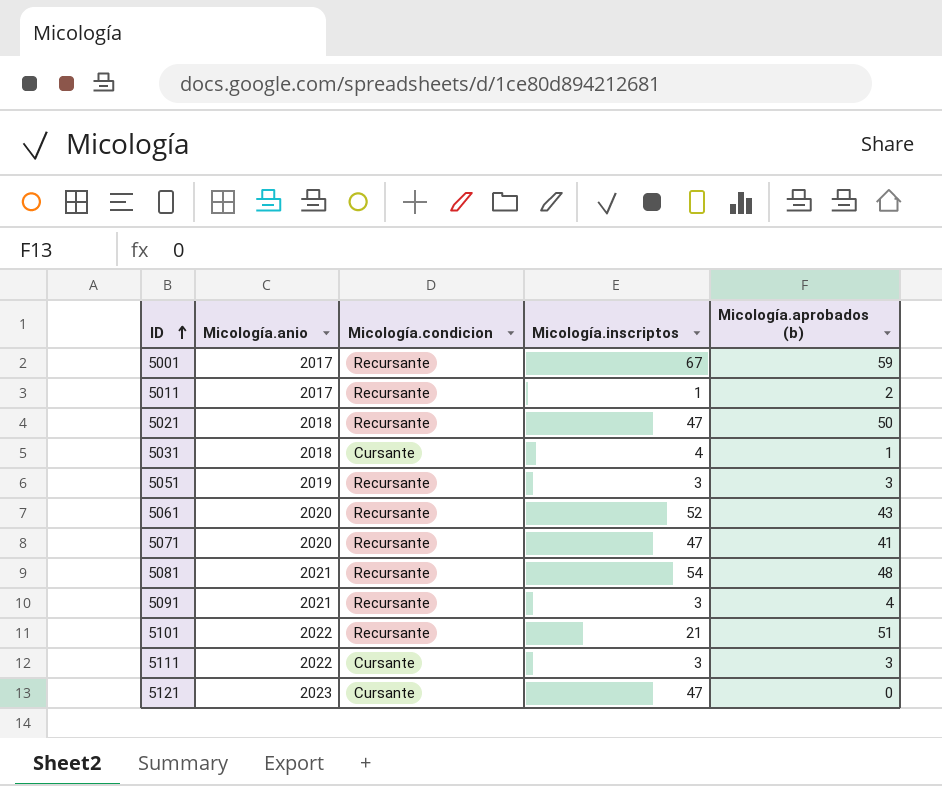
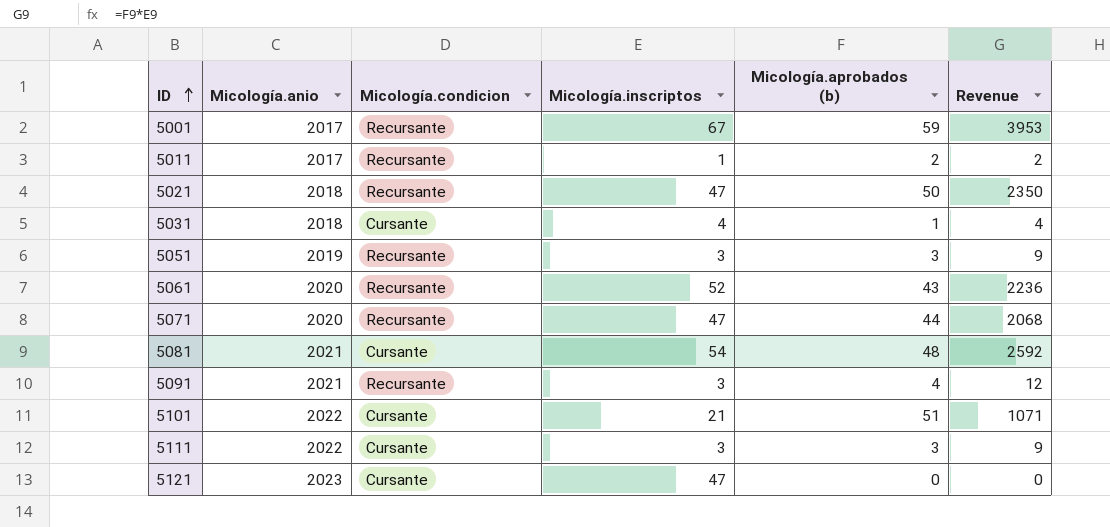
column Revenue | formula: none -> [Micología.inscriptos] * [Micología.aprobados (b)]
5071 | Micología.aprobados (b): 41 -> 44
5081 | Micología.condicion: Recursante -> Cursante
5101 | Micología.condicion: Recursante -> Cursante

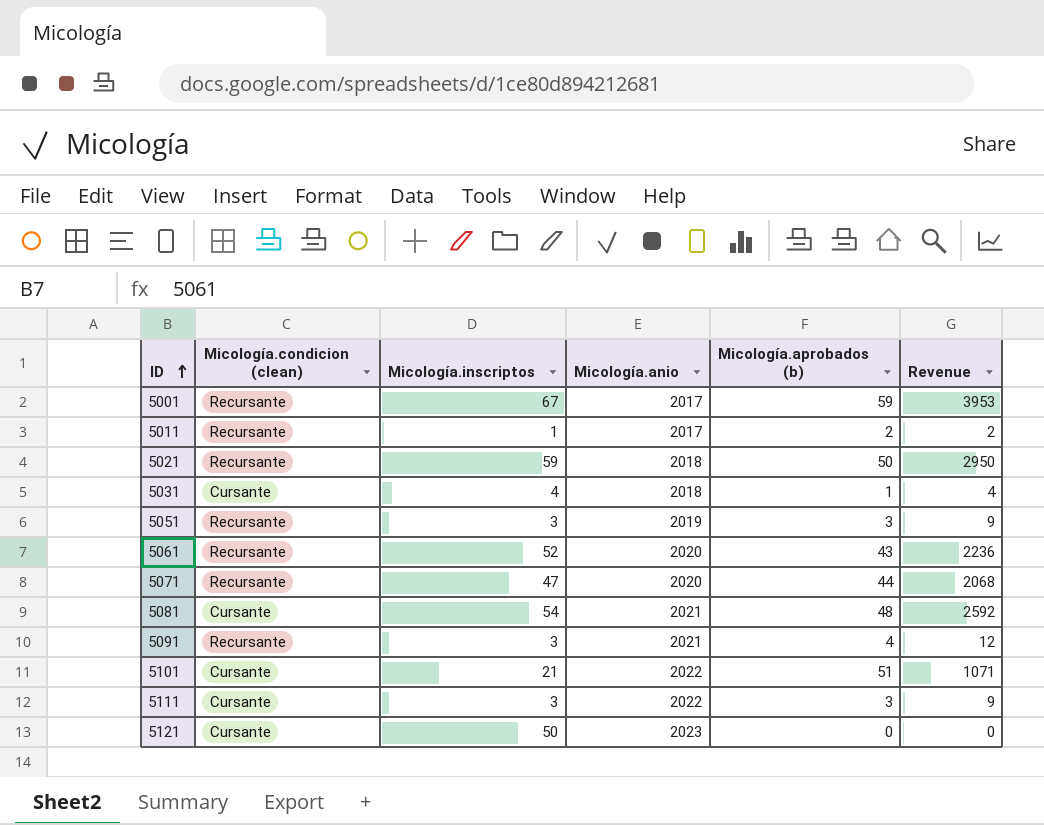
column name: Micología.condicion -> Micología.condicion (clean)
column Micología.anio | position: 2 -> 4
5021 | Micología.inscriptos: 47 -> 59
5021 | Revenue: 2350 -> 2950
5121 | Micología.inscriptos: 47 -> 50

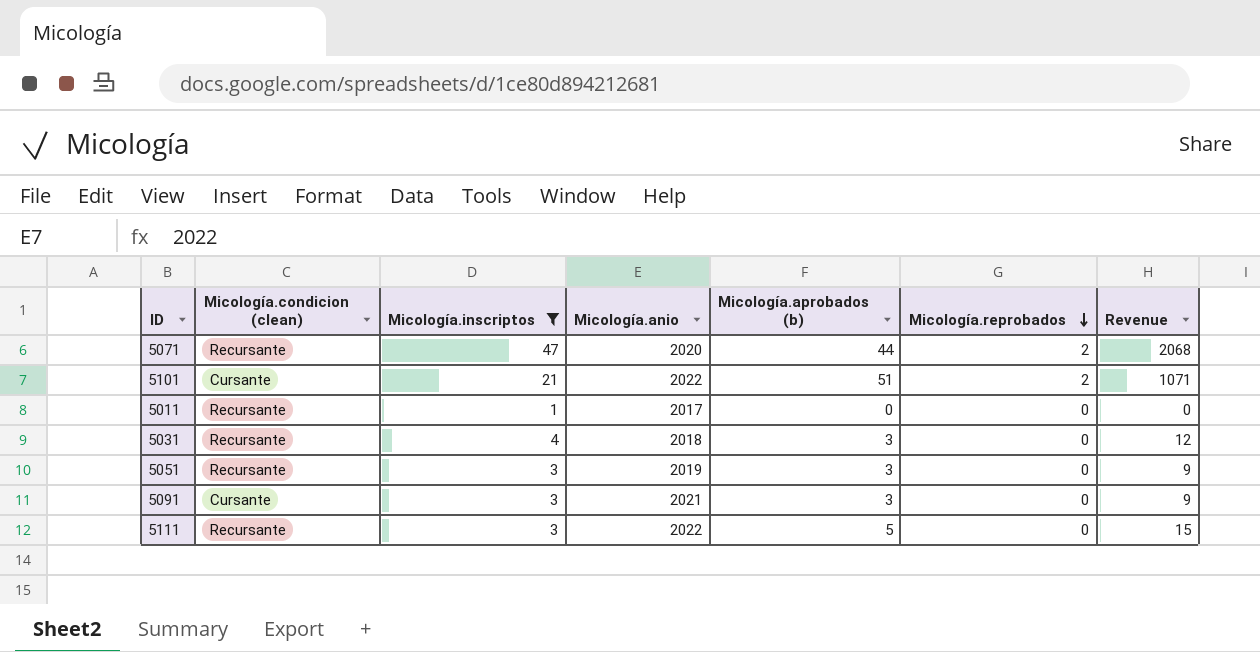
filter: none -> Micología.inscriptos <= 47
row order: ID ascending -> Micología.reprobados descending
column Micología.reprobados | position: none -> 6
5011 | Micología.aprobados (b): 2 -> 0
5011 | Revenue: 2 -> 0
5031 | Micología.condicion (clean): Cursante -> Recursante
5031 | Micología.aprobados (b): 1 -> 3
5031 | Revenue: 4 -> 12
5091 | Micología.condicion (clean): Recursante -> Cursante
5091 | Micología.aprobados (b): 4 -> 3
5091 | Revenue: 12 -> 9
5111 | Micología.condicion (clean): Cursante -> Recursante
5111 | Micología.aprobados (b): 3 -> 5
5111 | Revenue: 9 -> 15

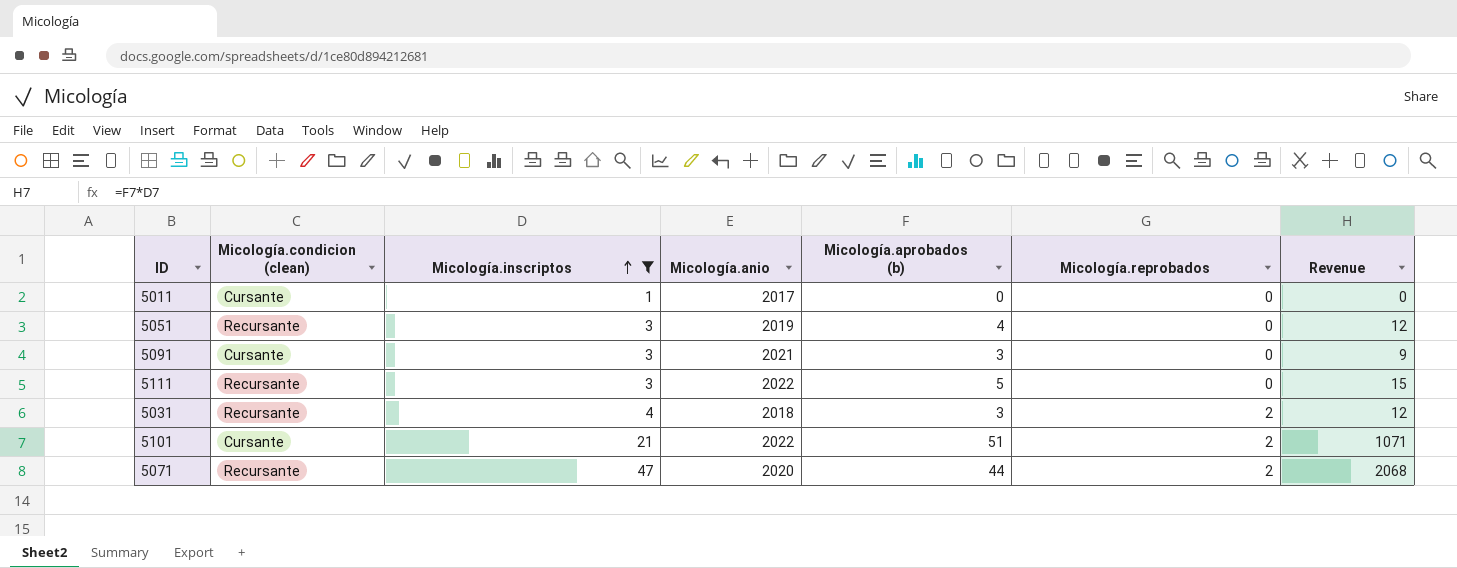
row order: Micología.reprobados descending -> Micología.inscriptos ascending
5011 | Micología.condicion (clean): Recursante -> Cursante
5051 | Micología.aprobados (b): 3 -> 4
5051 | Revenue: 9 -> 12
5031 | Micología.reprobados: 0 -> 2

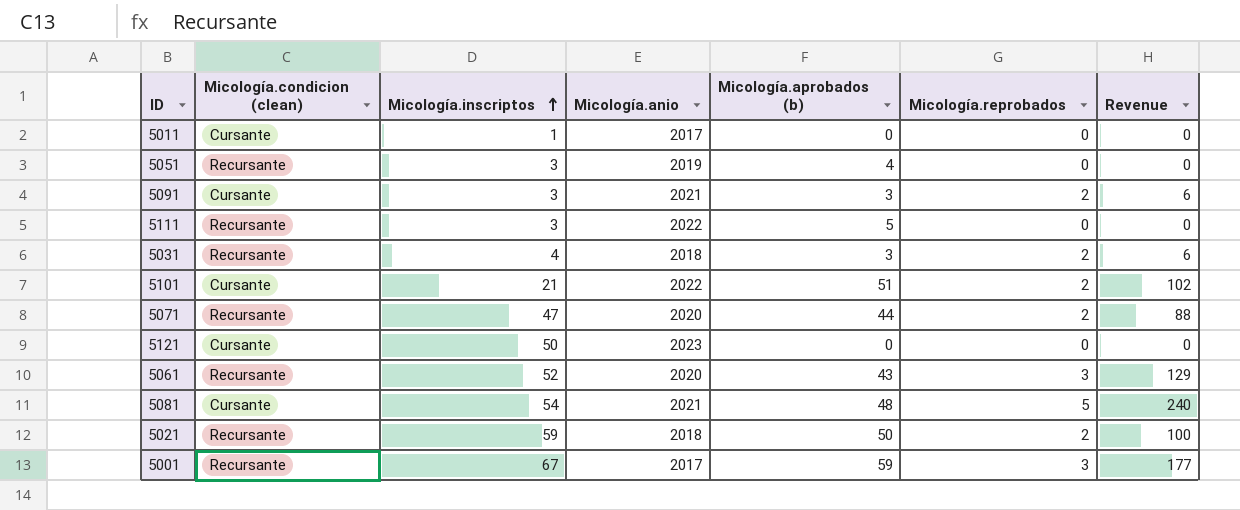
filter: Micología.inscriptos <= 47 -> none
column Revenue | formula: [Micología.inscriptos] * [Micología.aprobados (b)] -> [Micología.aprobados (b)] * [Micología.reprobados]
5091 | Micología.reprobados: 0 -> 2

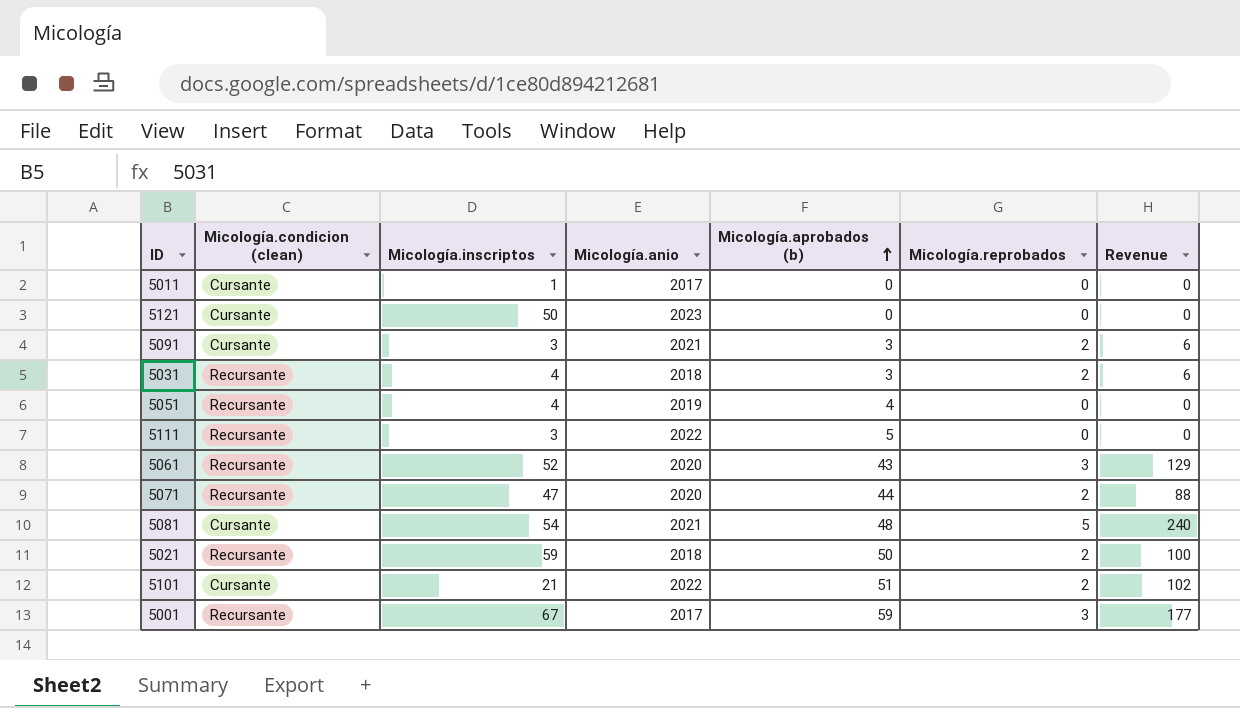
row order: Micología.inscriptos ascending -> Micología.aprobados (b) ascending
5051 | Micología.inscriptos: 3 -> 4

